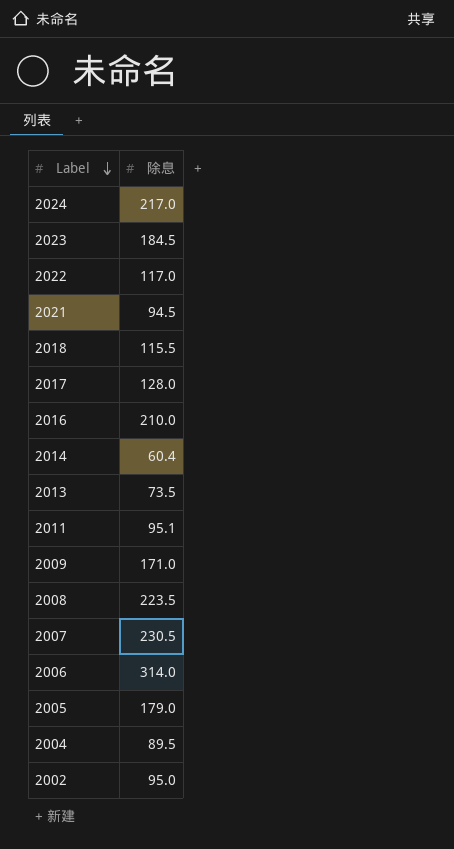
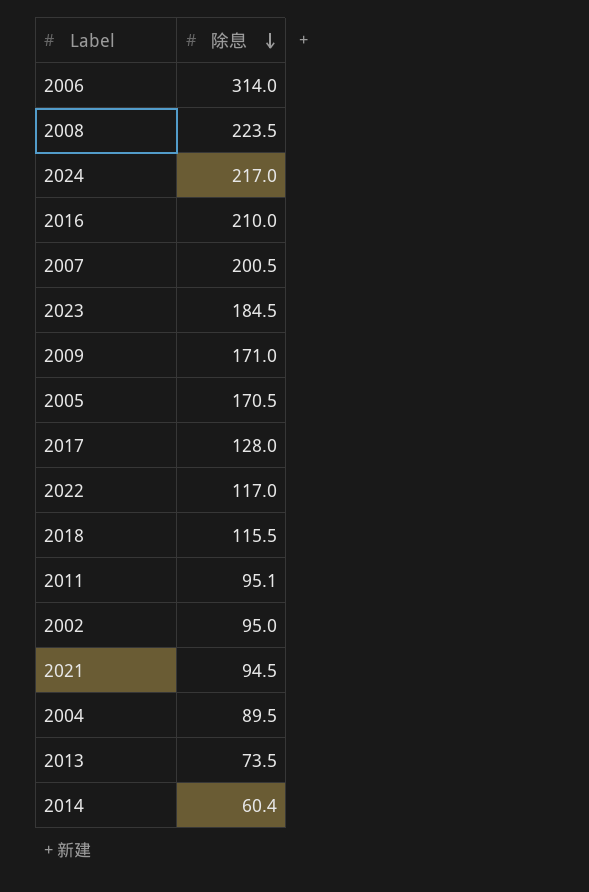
row order: Label descending -> 除息 descending
2007 | 除息: 230.5 -> 200.5
2005 | 除息: 179.0 -> 170.5

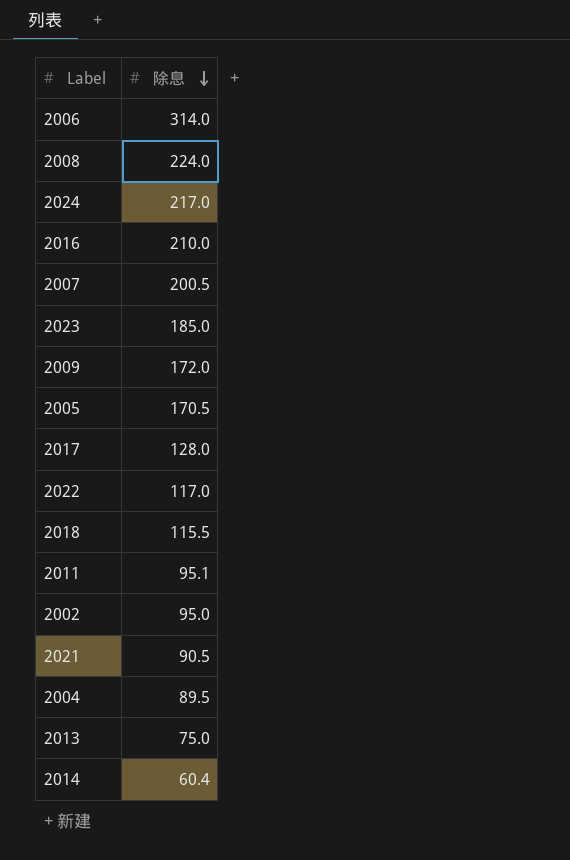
2008 | 除息: 223.5 -> 224.0
2023 | 除息: 184.5 -> 185.0
2009 | 除息: 171.0 -> 172.0
2021 | 除息: 94.5 -> 90.5
2013 | 除息: 73.5 -> 75.0

